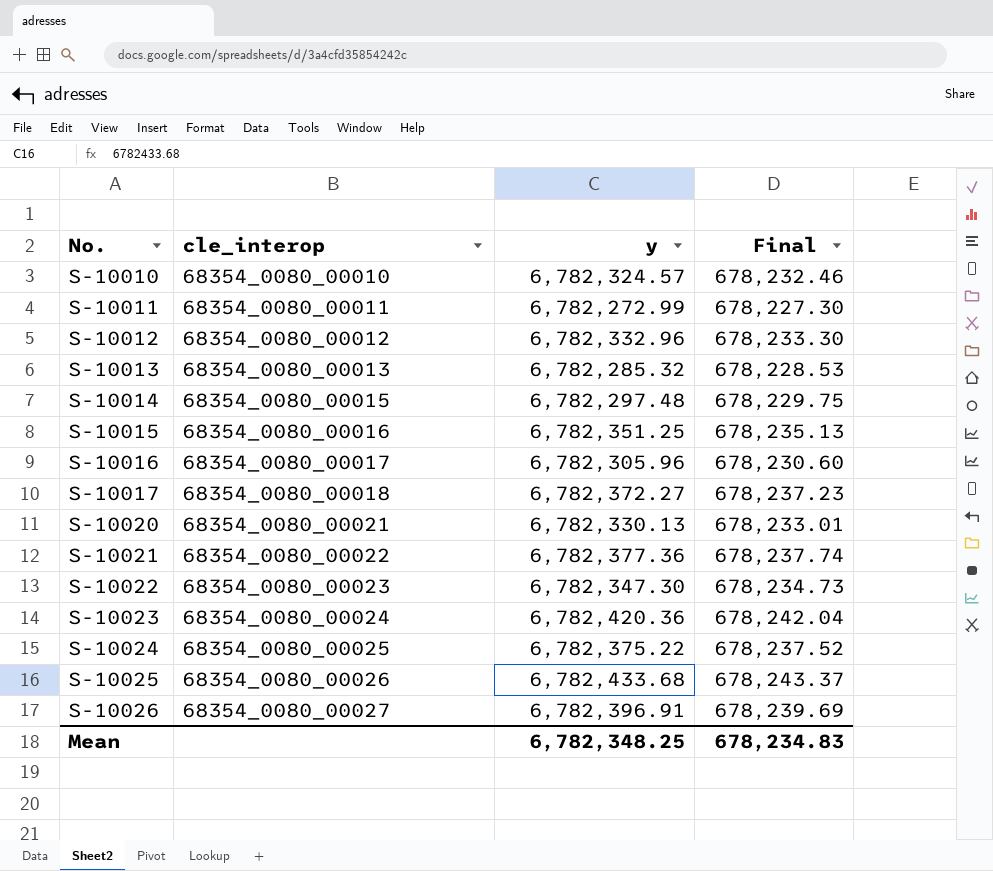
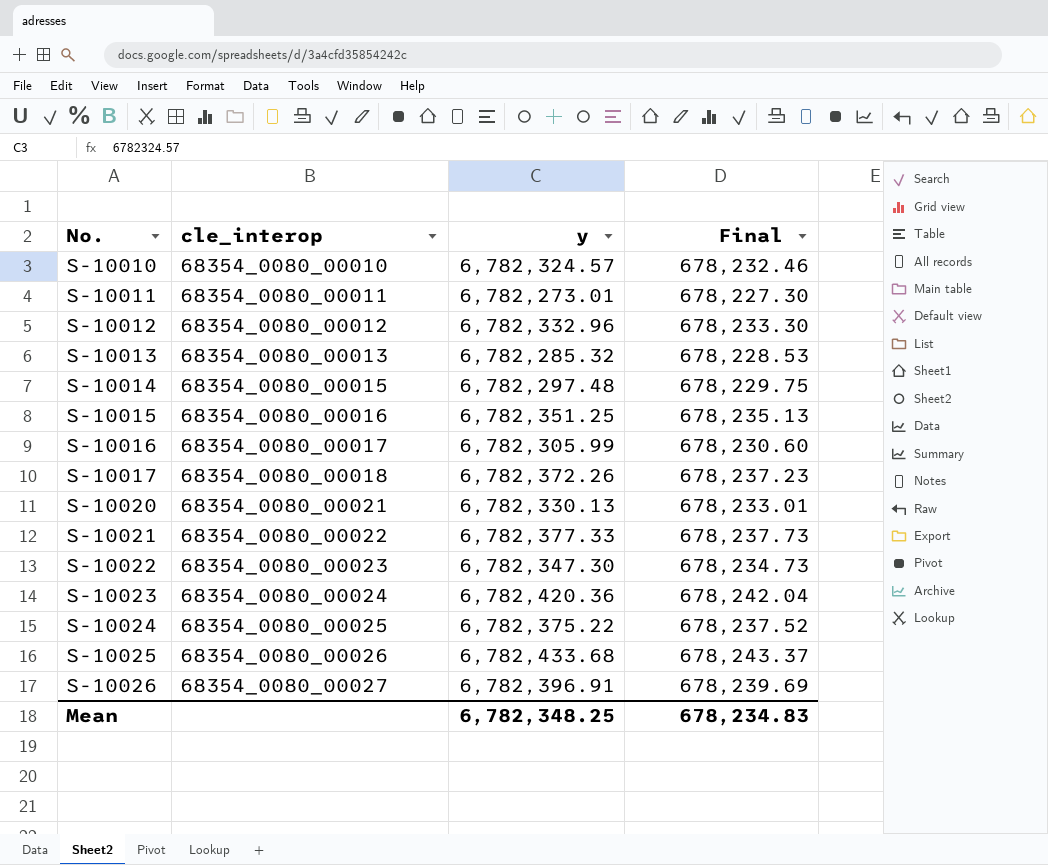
S-10011 | y: 6,782,272.99 -> 6,782,273.01
S-10016 | y: 6,782,305.96 -> 6,782,305.99
S-10017 | y: 6,782,372.27 -> 6,782,372.26
S-10021 | y: 6,782,377.36 -> 6,782,377.33
S-10021 | Final: 678,237.74 -> 678,237.73

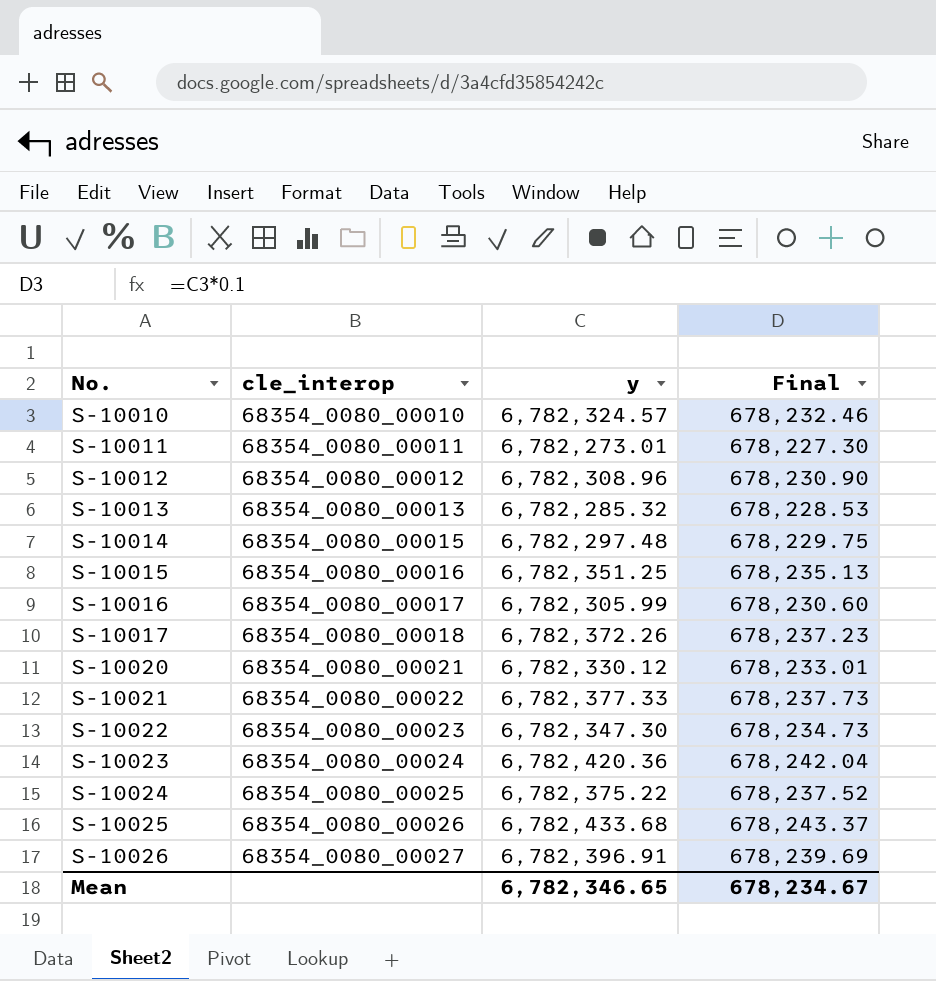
S-10012 | y: 6,782,332.96 -> 6,782,308.96
S-10012 | Final: 678,233.30 -> 678,230.90
S-10020 | y: 6,782,330.13 -> 6,782,330.12
Mean | y: 6,782,348.25 -> 6,782,346.65
Mean | Final: 678,234.83 -> 678,234.67

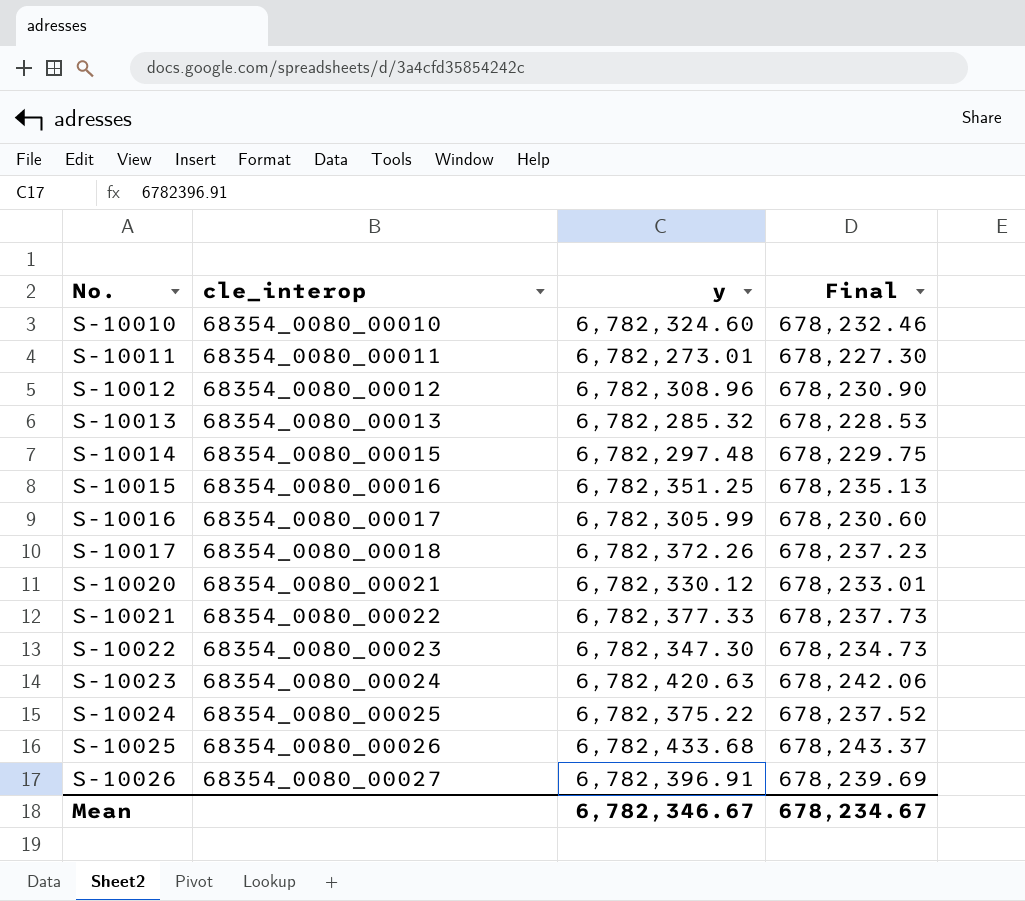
S-10010 | y: 6,782,324.57 -> 6,782,324.60
S-10023 | y: 6,782,420.36 -> 6,782,420.63
S-10023 | Final: 678,242.04 -> 678,242.06
Mean | y: 6,782,346.65 -> 6,782,346.67

